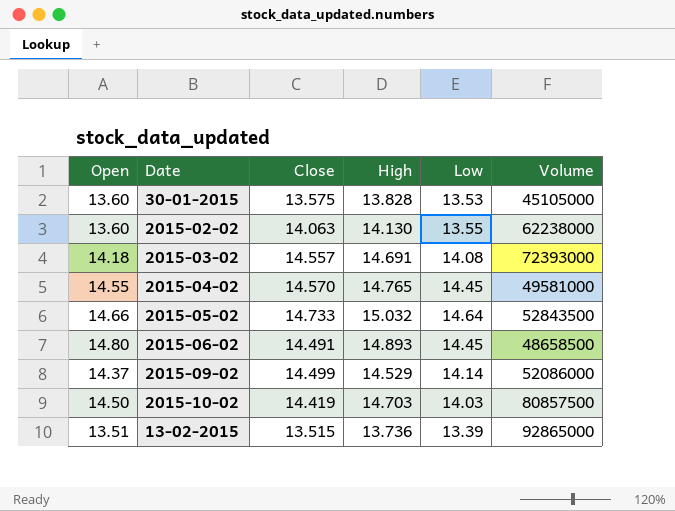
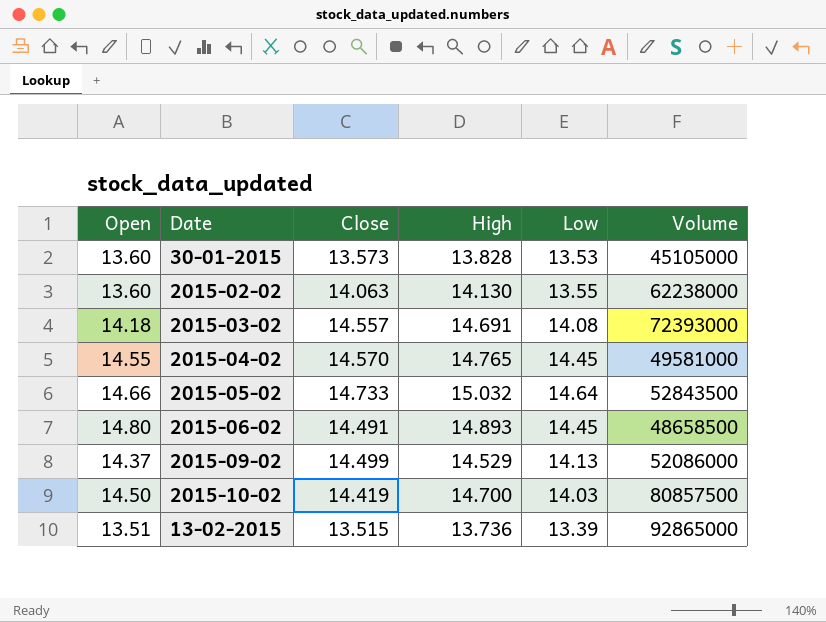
30-01-2015 | Close: 13.575 -> 13.573
2015-09-02 | Low: 14.14 -> 14.13
2015-10-02 | High: 14.703 -> 14.700

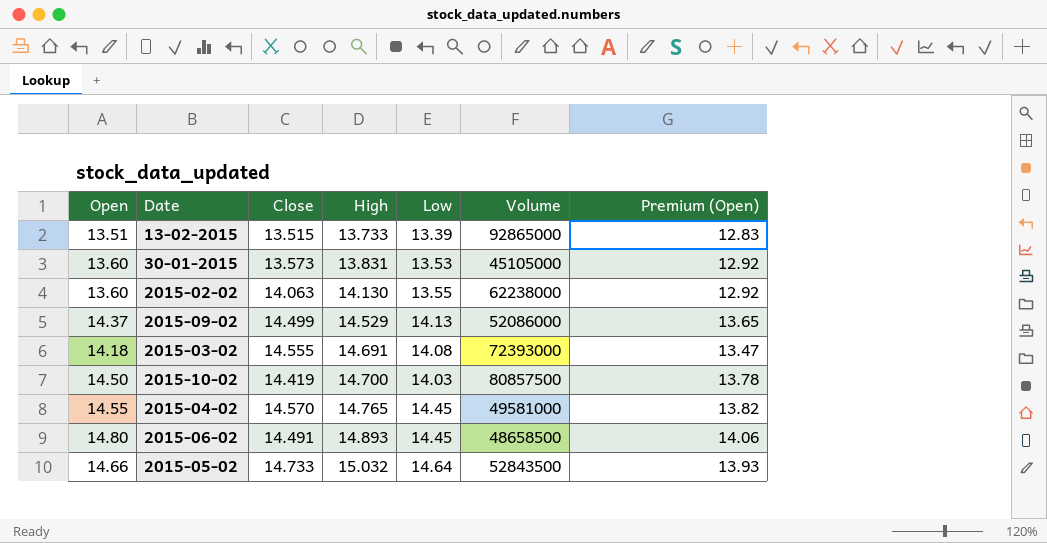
row order: none -> High ascending
column Premium (Open) | formula: none -> [Open] * 0.95
13-02-2015 | High: 13.736 -> 13.733
30-01-2015 | High: 13.828 -> 13.831
2015-03-02 | Close: 14.557 -> 14.555

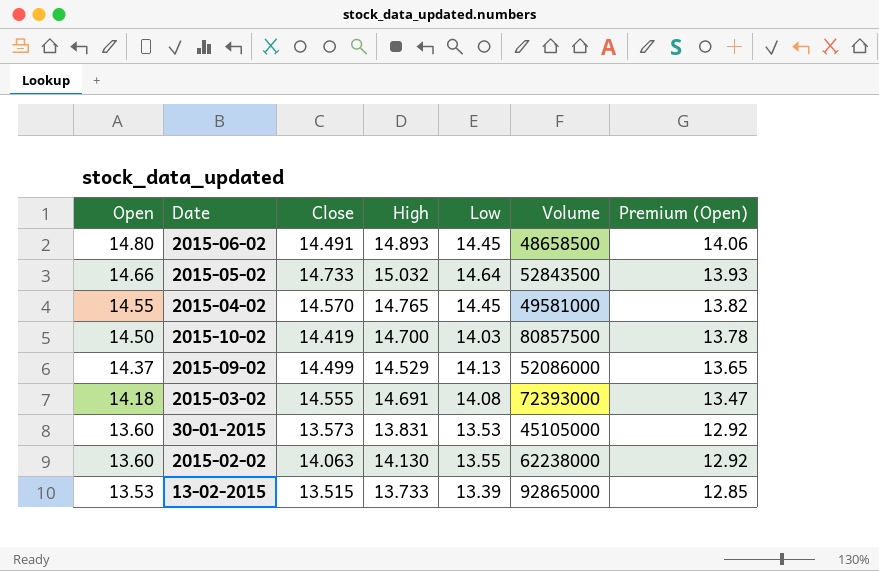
row order: High ascending -> Open descending
13-02-2015 | Open: 13.51 -> 13.53
13-02-2015 | Premium (Open): 12.83 -> 12.85

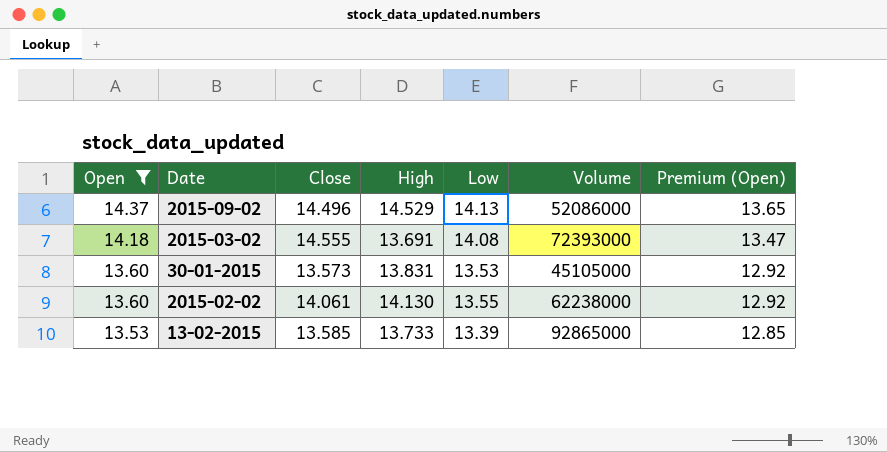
filter: none -> Open <= 14.37
2015-09-02 | Close: 14.499 -> 14.496
2015-03-02 | High: 14.691 -> 13.691
2015-02-02 | Close: 14.063 -> 14.061
13-02-2015 | Close: 13.515 -> 13.585

